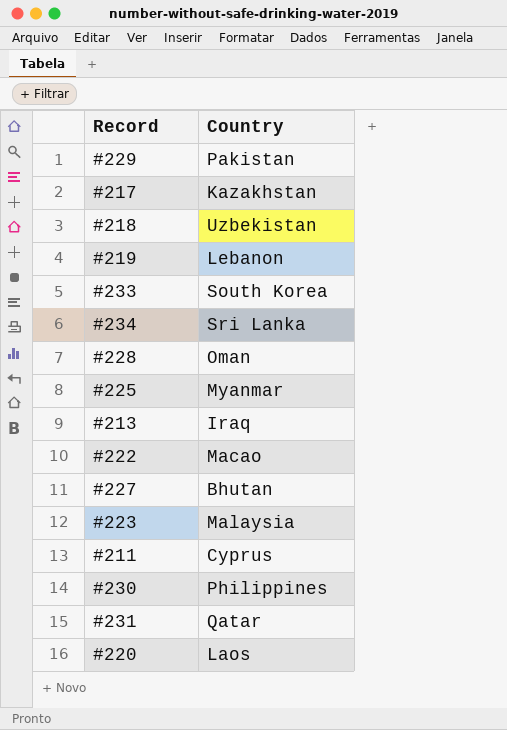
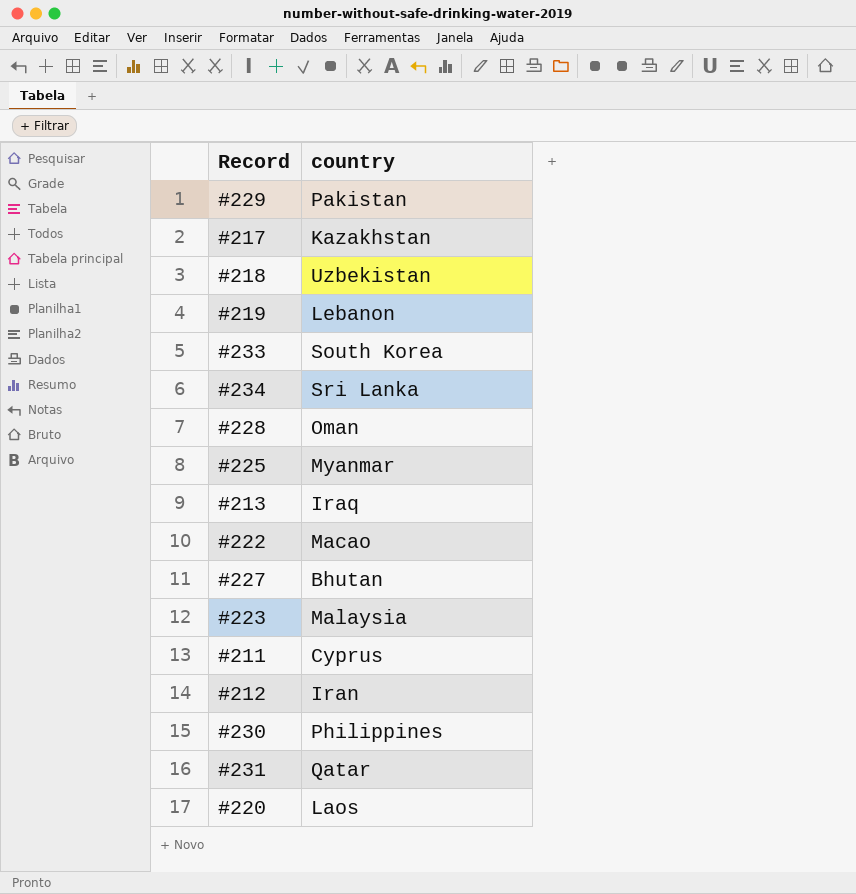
column name: Country -> country
row #212: none -> Iran

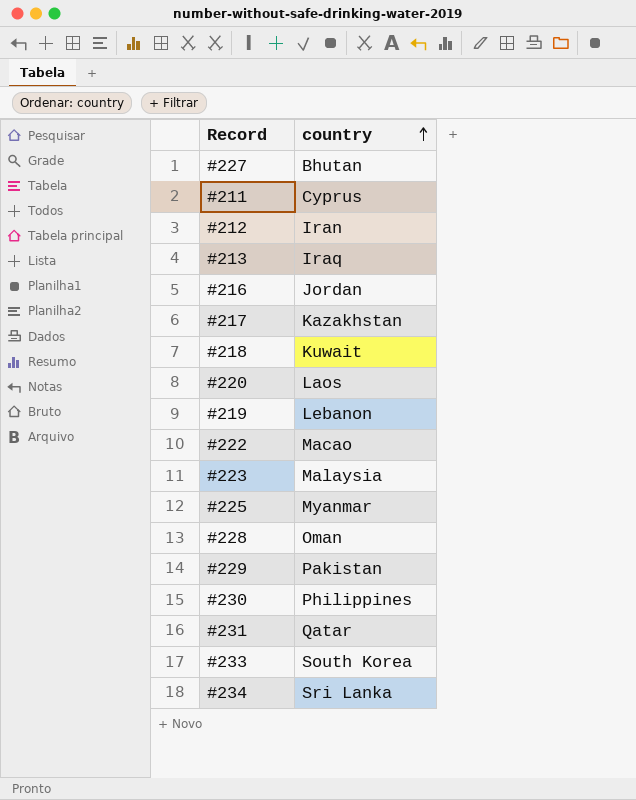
row order: none -> country ascending
row #216: none -> Jordan
#218 | country: Uzbekistan -> Kuwait

